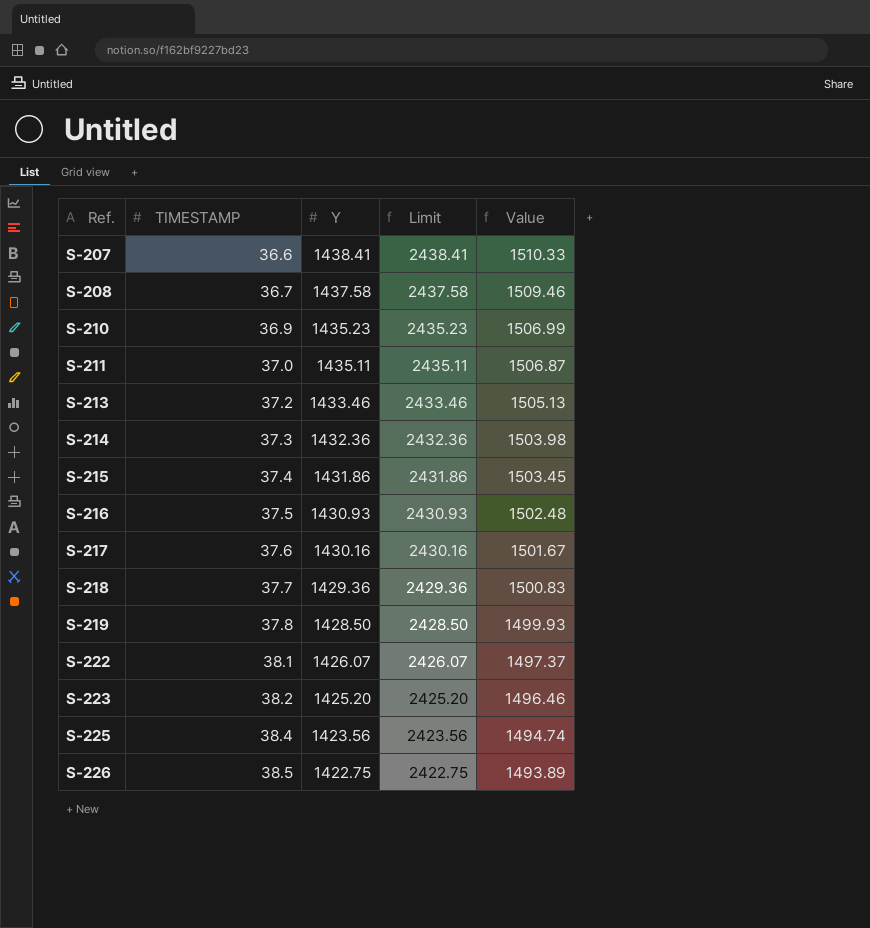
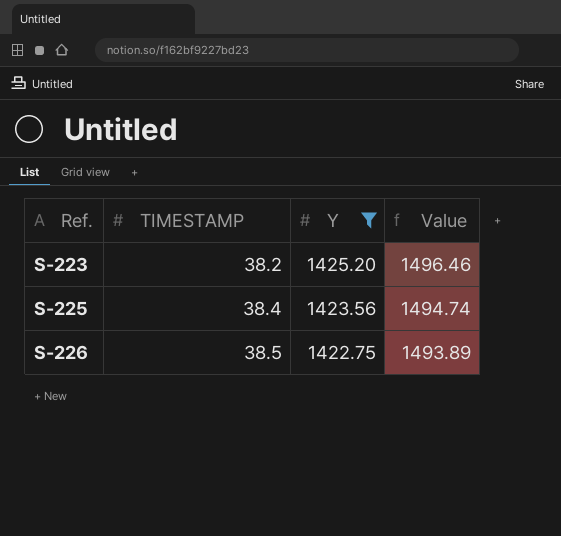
filter: none -> Y <= 1425.20
column Limit | formula: [Y] + 1000 -> none

